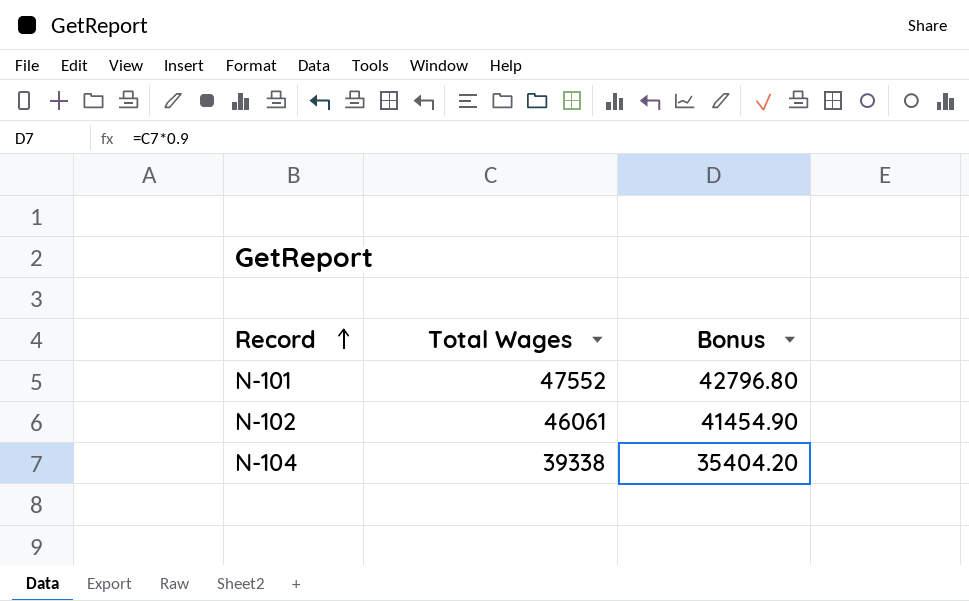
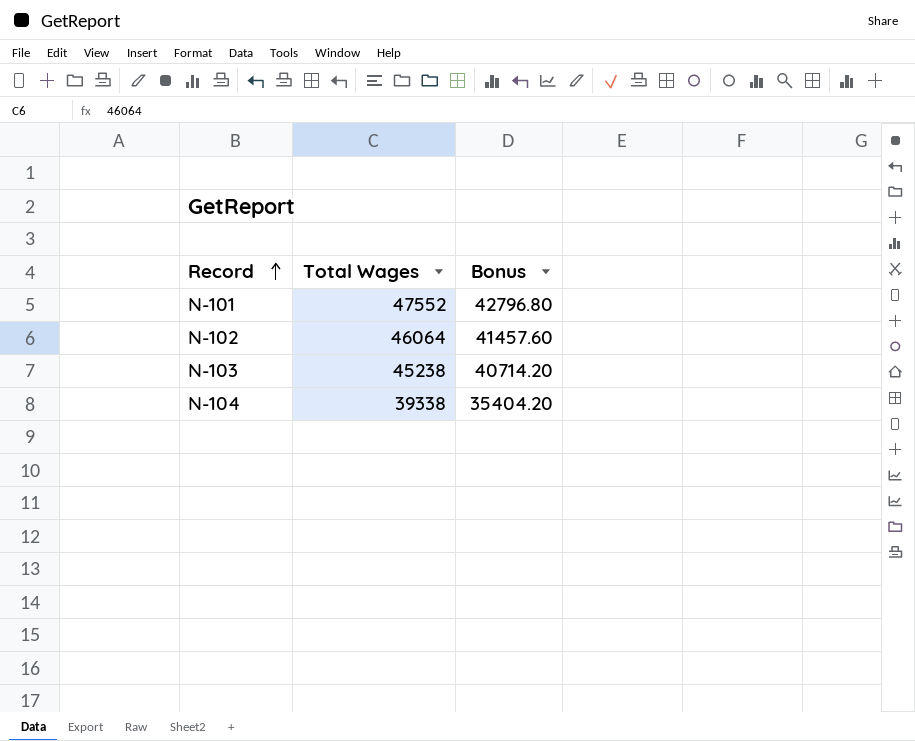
N-102 | Total Wages: 46061 -> 46064
N-102 | Bonus: 41454.90 -> 41457.60
row N-103: none -> 45238 | 40714.20

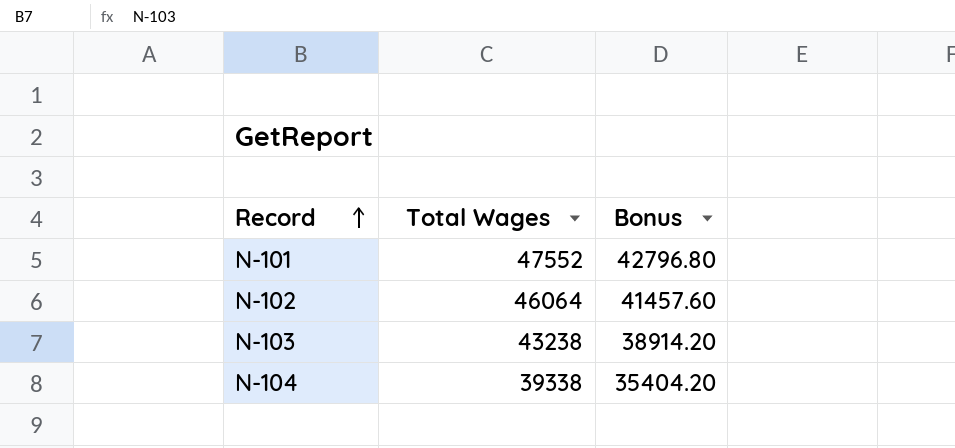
N-103 | Total Wages: 45238 -> 43238
N-103 | Bonus: 40714.20 -> 38914.20

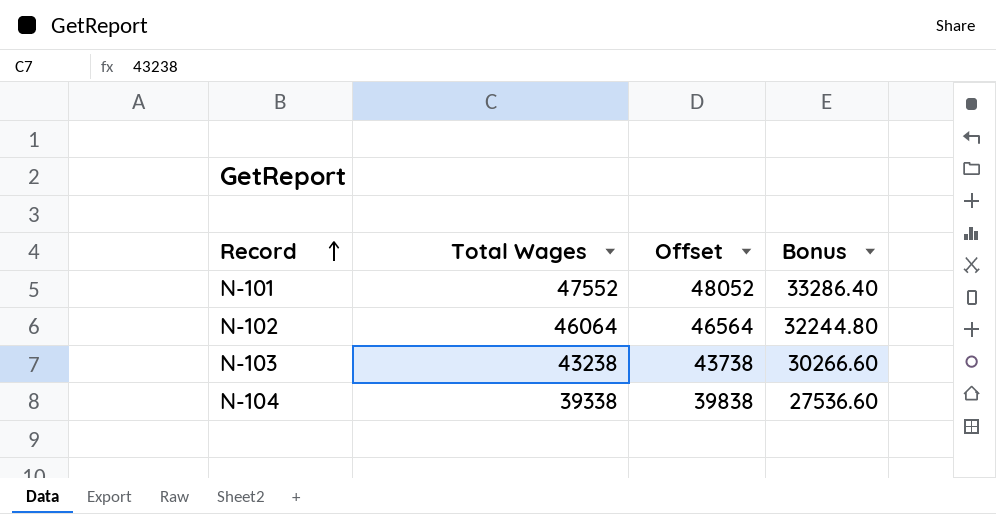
column Offset | formula: none -> [Total Wages] + 500
column Bonus | formula: [Total Wages] * 0.9 -> [Total Wages] * 0.7

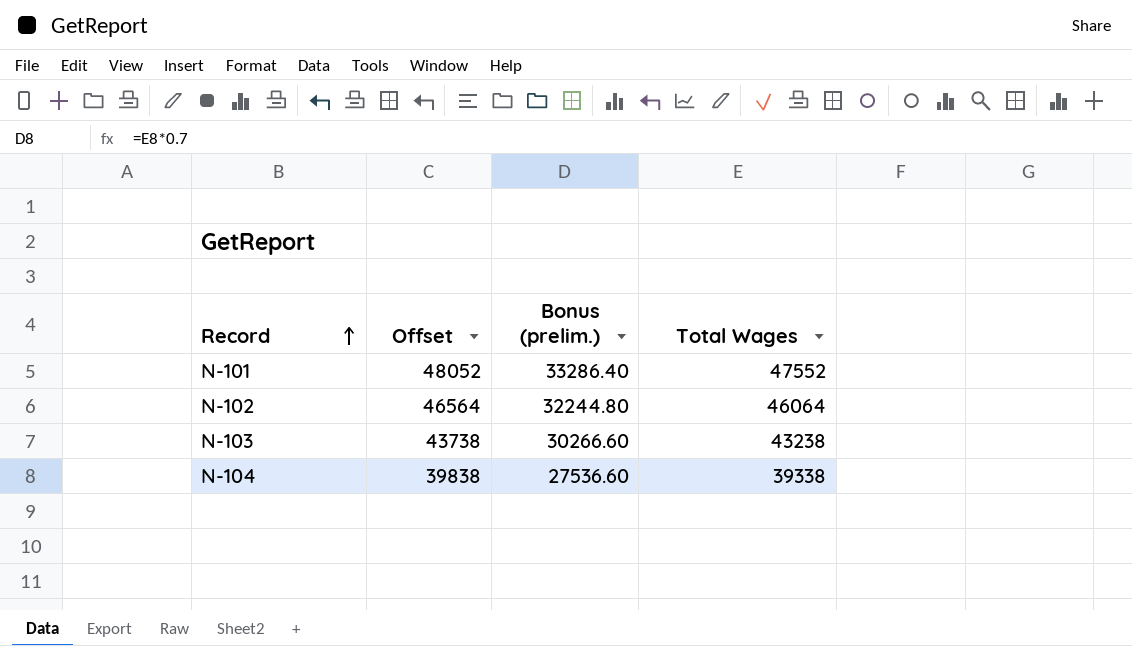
column name: Bonus -> Bonus (prelim.)
column Total Wages | position: 2 -> 4

